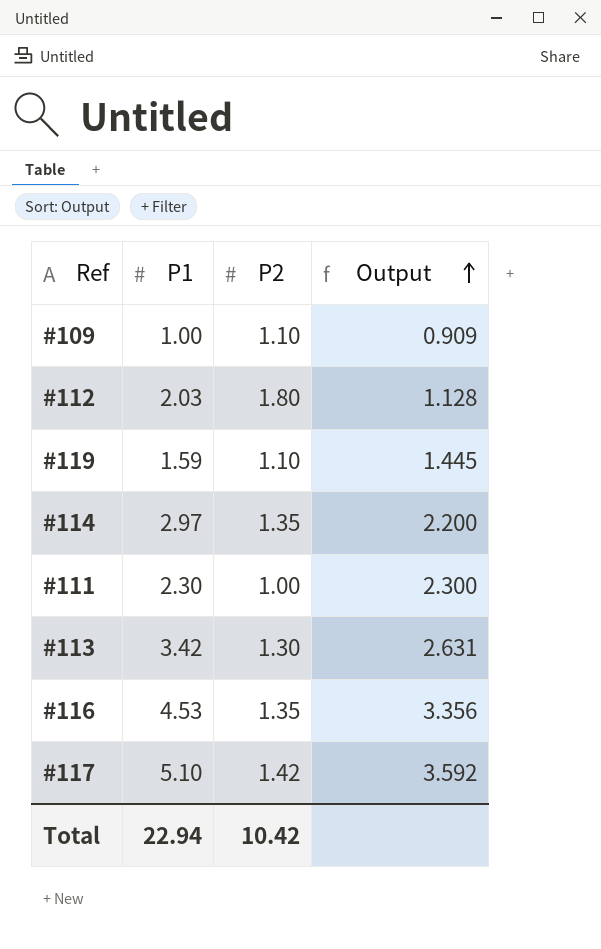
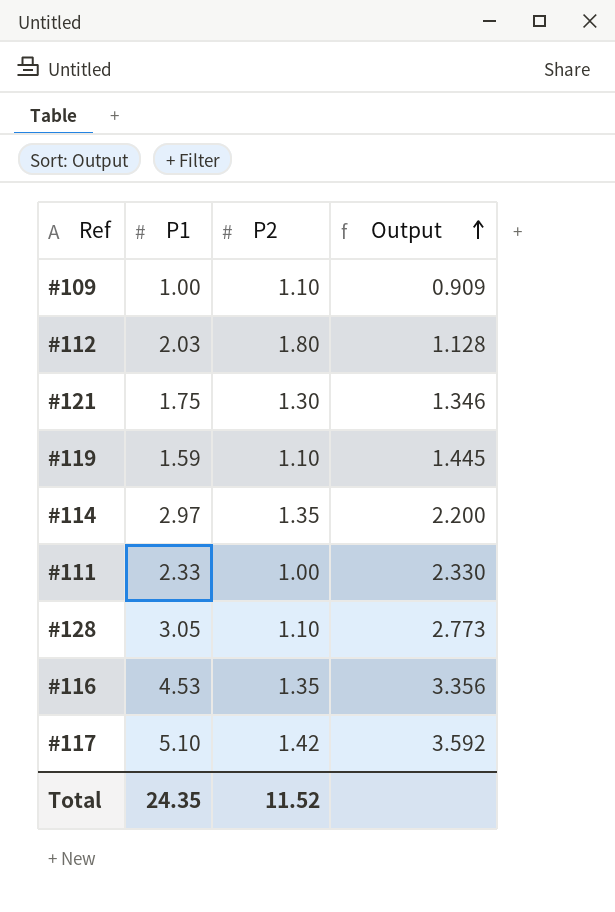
row #113: 3.42 | 1.30 | 2.631 -> none
row #121: none -> 1.75 | 1.30 | 1.346
#111 | P1: 2.30 -> 2.33
#111 | Output: 2.300 -> 2.330
row #128: none -> 3.05 | 1.10 | 2.773
Total | P1: 22.94 -> 24.35
Total | P2: 10.42 -> 11.52

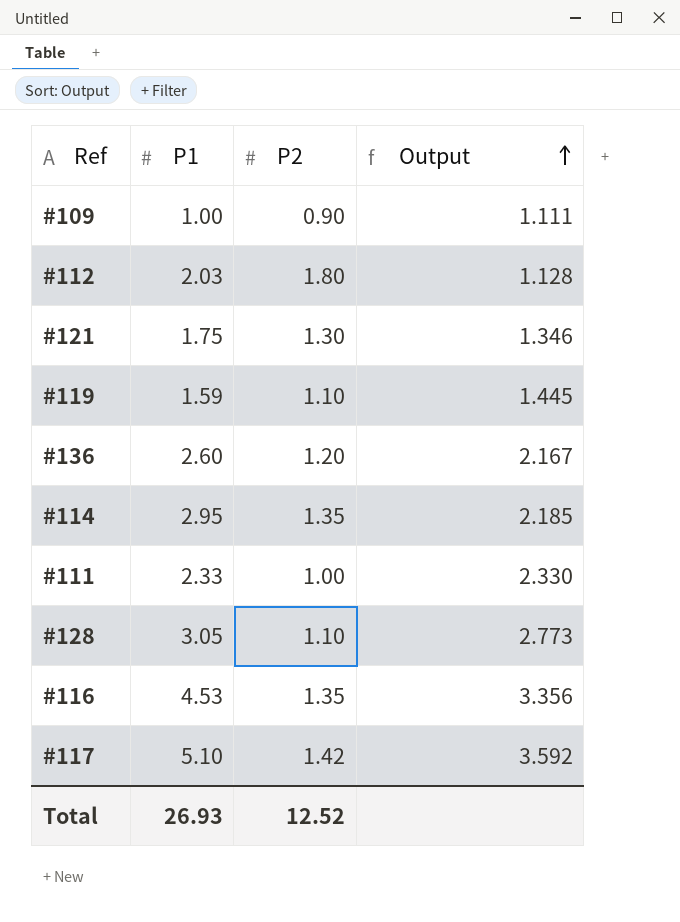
#109 | P2: 1.10 -> 0.90
#109 | Output: 0.909 -> 1.111
row #136: none -> 2.60 | 1.20 | 2.167
#114 | P1: 2.97 -> 2.95
#114 | Output: 2.200 -> 2.185
Total | P1: 24.35 -> 26.93
Total | P2: 11.52 -> 12.52

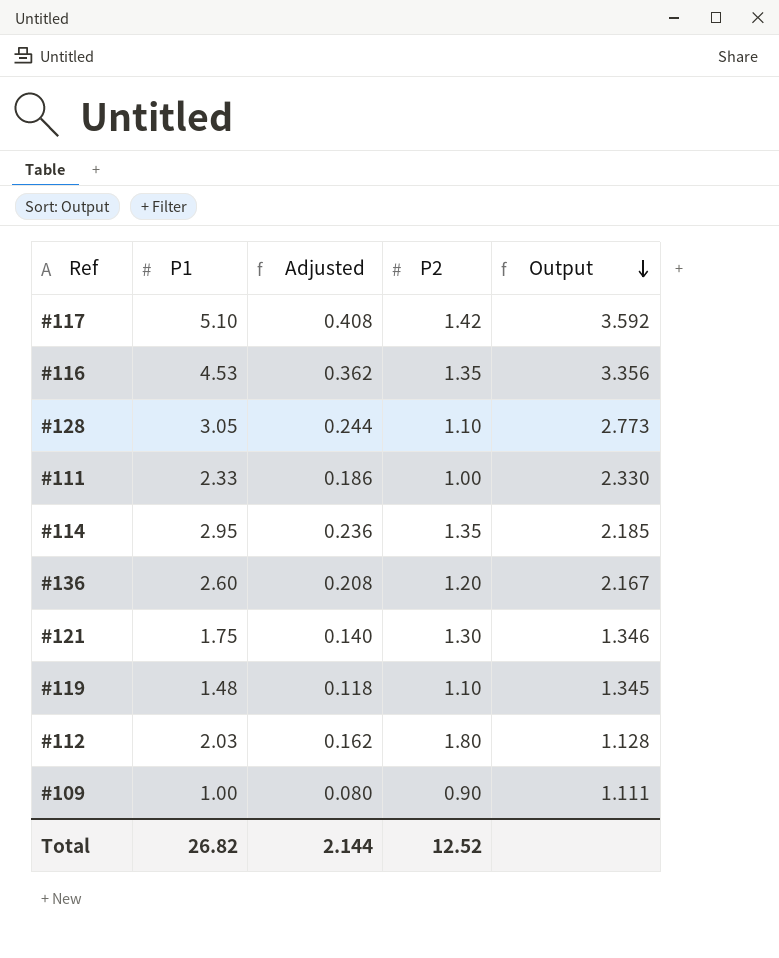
row order: Output ascending -> Output descending
column Adjusted | formula: none -> [P1] * 0.08
#119 | P1: 1.59 -> 1.48
#119 | Output: 1.445 -> 1.345
Total | P1: 26.93 -> 26.82

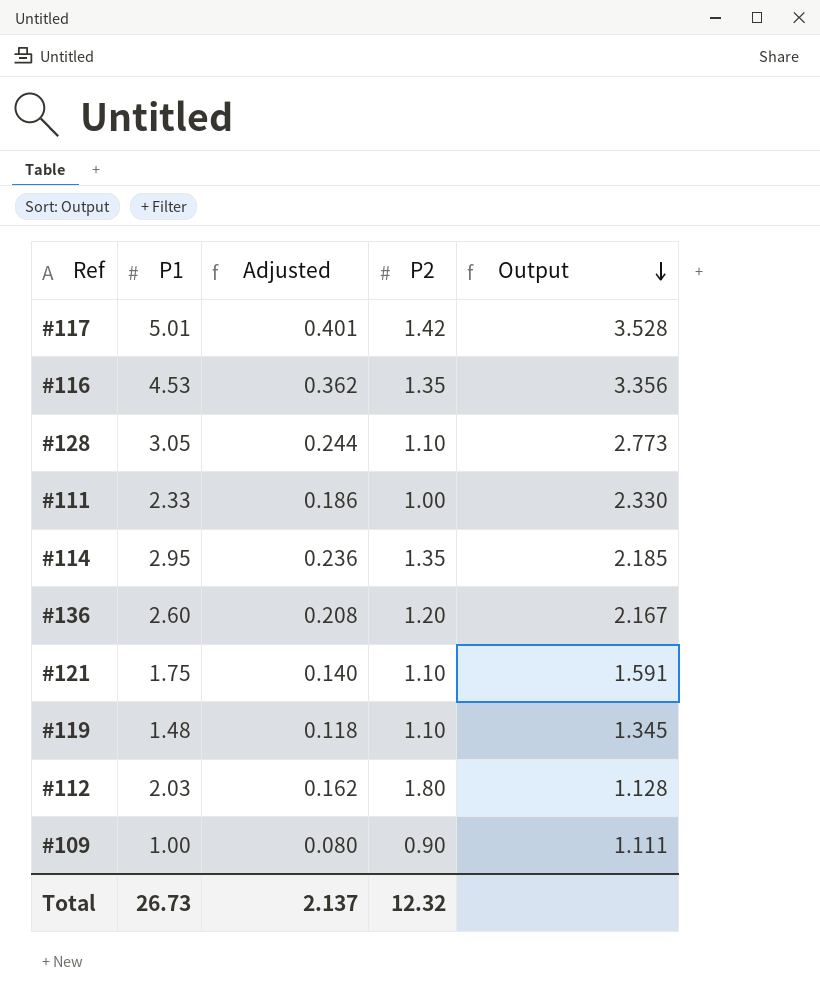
#117 | P1: 5.10 -> 5.01
#117 | Adjusted: 0.408 -> 0.401
#117 | Output: 3.592 -> 3.528
#121 | P2: 1.30 -> 1.10
#121 | Output: 1.346 -> 1.591
Total | P1: 26.82 -> 26.73
Total | Adjusted: 2.144 -> 2.137
Total | P2: 12.52 -> 12.32

